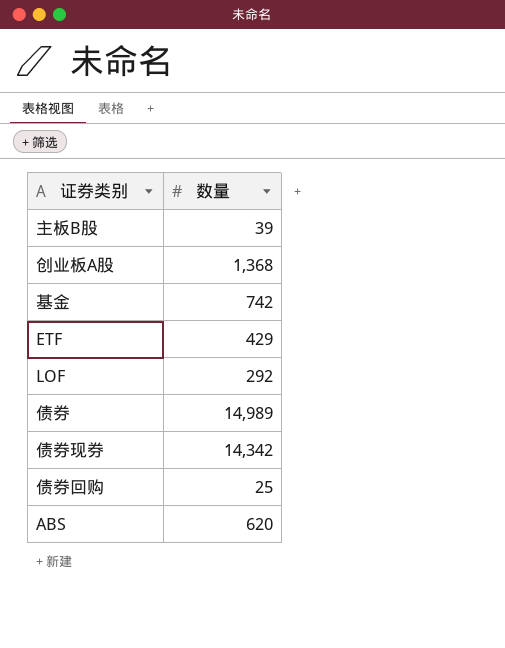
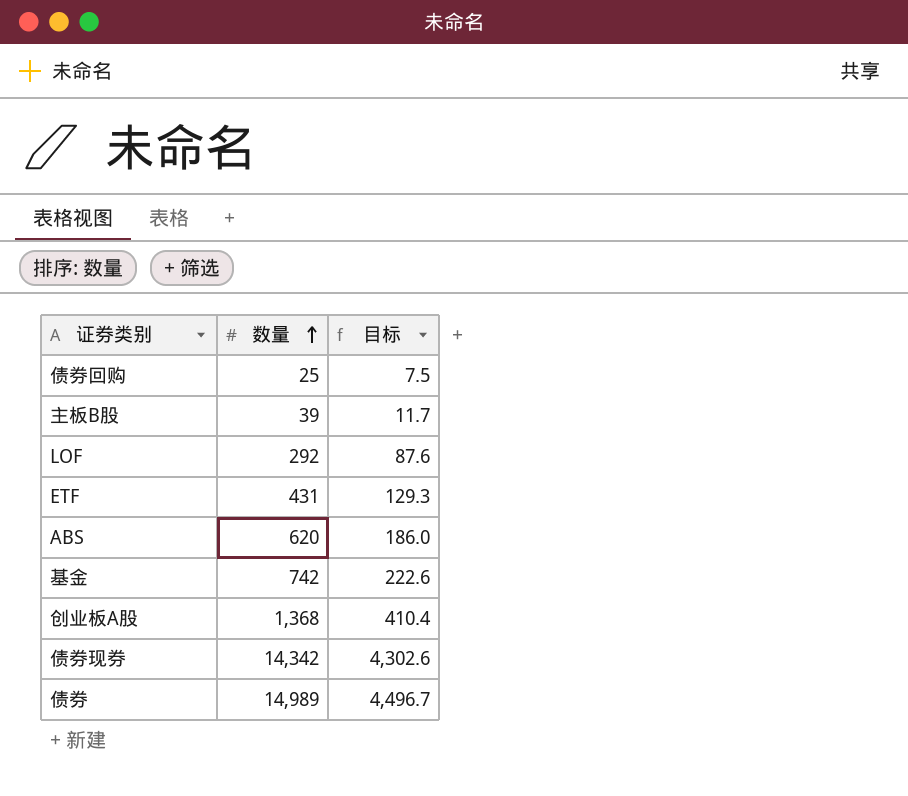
row order: none -> 数量 ascending
column 目标 | formula: none -> [数量] * 0.3
ETF | 数量: 429 -> 431

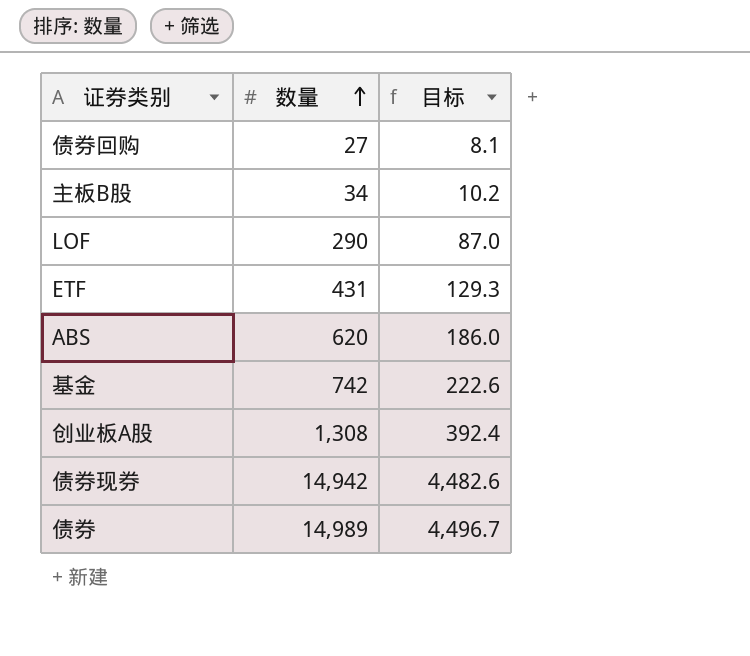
债券回购 | 数量: 25 -> 27
债券回购 | 目标: 7.5 -> 8.1
主板B股 | 数量: 39 -> 34
主板B股 | 目标: 11.7 -> 10.2
LOF | 数量: 292 -> 290
LOF | 目标: 87.6 -> 87.0
创业板A股 | 数量: 1,368 -> 1,308
创业板A股 | 目标: 410.4 -> 392.4
债券现券 | 数量: 14,342 -> 14,942
债券现券 | 目标: 4,302.6 -> 4,482.6

